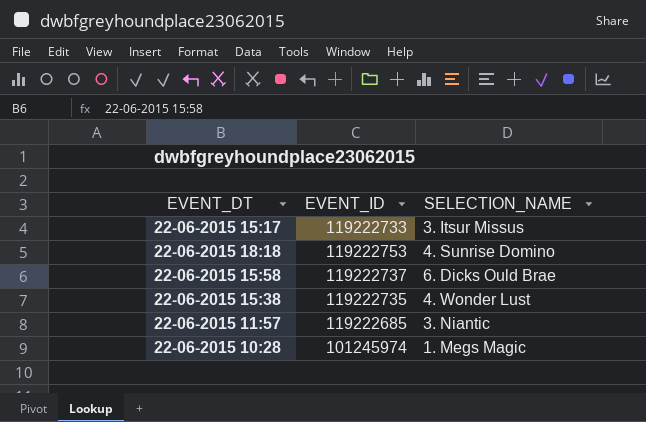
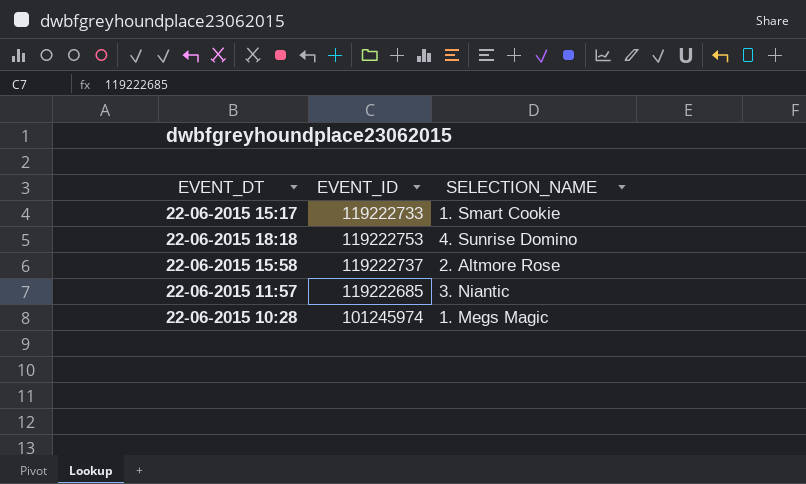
row 22-06-2015 15:38: 119222735 | 4. Wonder Lust -> none
22-06-2015 15:17 | SELECTION_NAME: 3. Itsur Missus -> 1. Smart Cookie
22-06-2015 15:58 | SELECTION_NAME: 6. Dicks Ould Brae -> 2. Altmore Rose

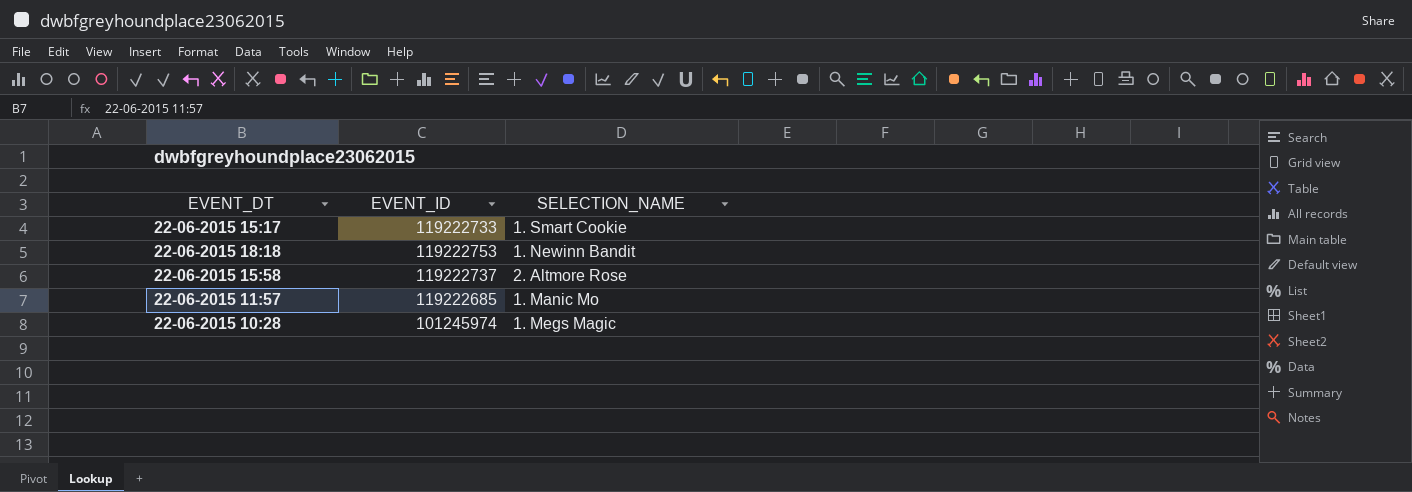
22-06-2015 18:18 | SELECTION_NAME: 4. Sunrise Domino -> 1. Newinn Bandit
22-06-2015 11:57 | SELECTION_NAME: 3. Niantic -> 1. Manic Mo

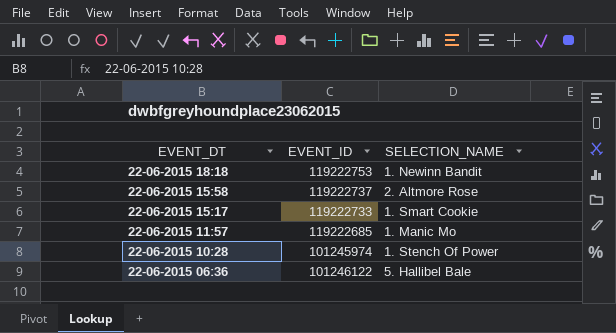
row order: none -> EVENT_DT descending
22-06-2015 10:28 | SELECTION_NAME: 1. Megs Magic -> 1. Stench Of Power
row 22-06-2015 06:36: none -> 101246122 | 5. Hallibel Bale

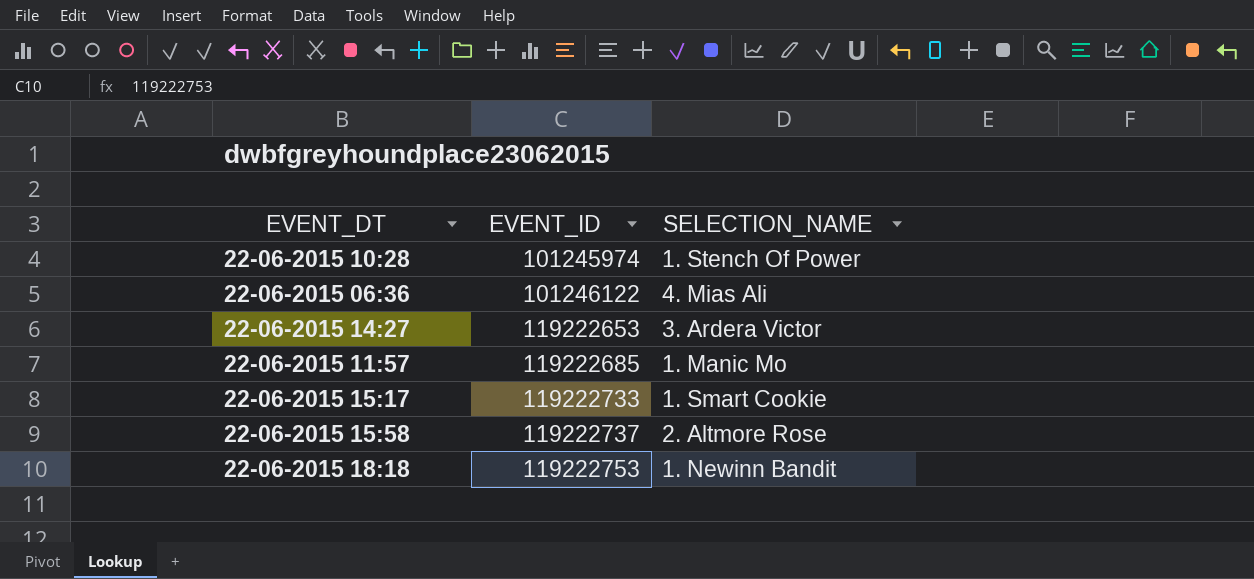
row order: EVENT_DT descending -> EVENT_ID ascending
22-06-2015 06:36 | SELECTION_NAME: 5. Hallibel Bale -> 4. Mias Ali
row 22-06-2015 14:27: none -> 119222653 | 3. Ardera Victor

